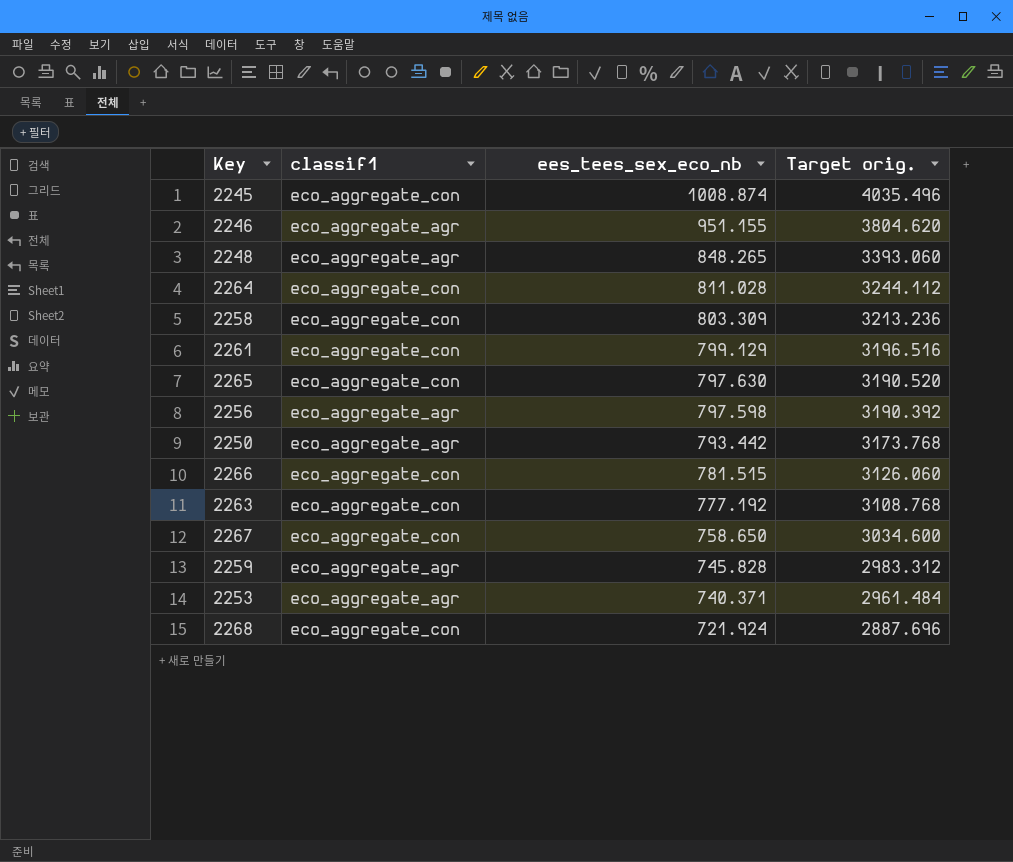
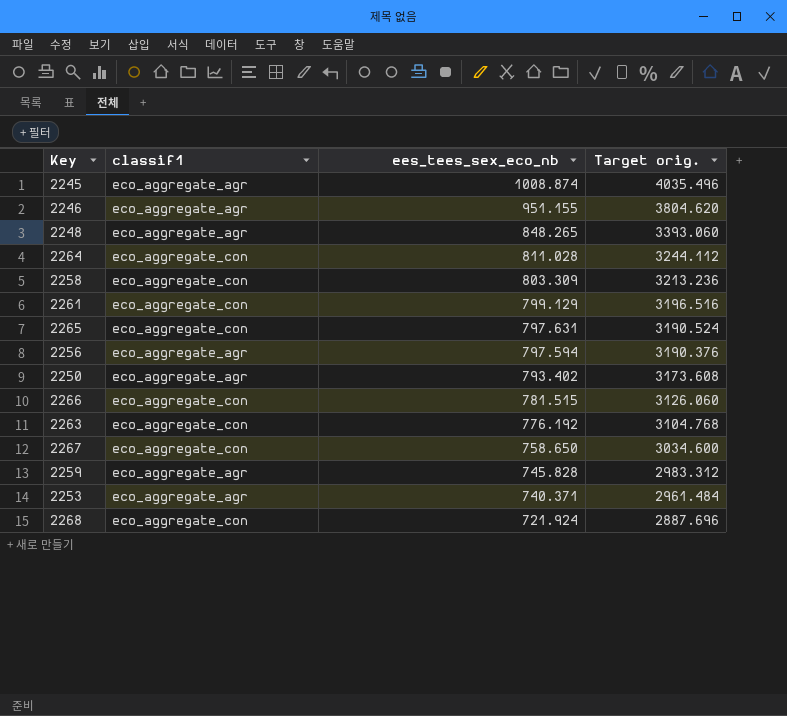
2245 | classif1: eco_aggregate_con -> eco_aggregate_agr
2265 | ees_tees_sex_eco_nb: 797.630 -> 797.631
2265 | Target orig.: 3190.520 -> 3190.524
2256 | ees_tees_sex_eco_nb: 797.598 -> 797.594
2256 | Target orig.: 3190.392 -> 3190.376
2250 | ees_tees_sex_eco_nb: 793.442 -> 793.402
2250 | Target orig.: 3173.768 -> 3173.608
2263 | ees_tees_sex_eco_nb: 777.192 -> 776.192
2263 | Target orig.: 3108.768 -> 3104.768

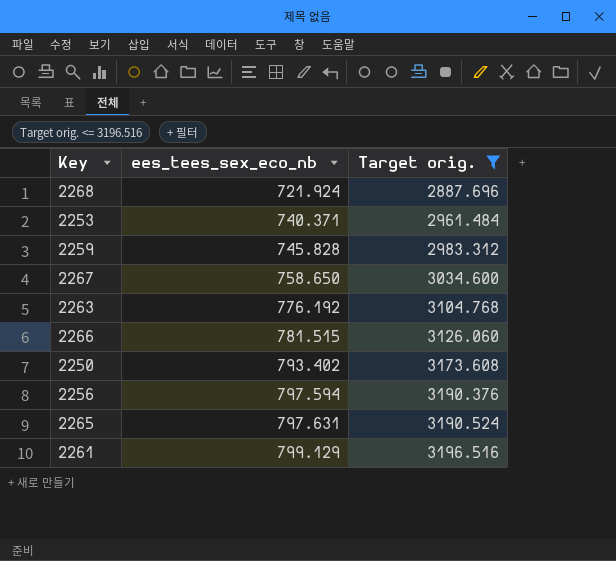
filter: none -> Target orig. <= 3196.516
row order: ees_tees_sex_eco_nb descending -> ees_tees_sex_eco_nb ascending
column classif1 | position: 2 -> none

